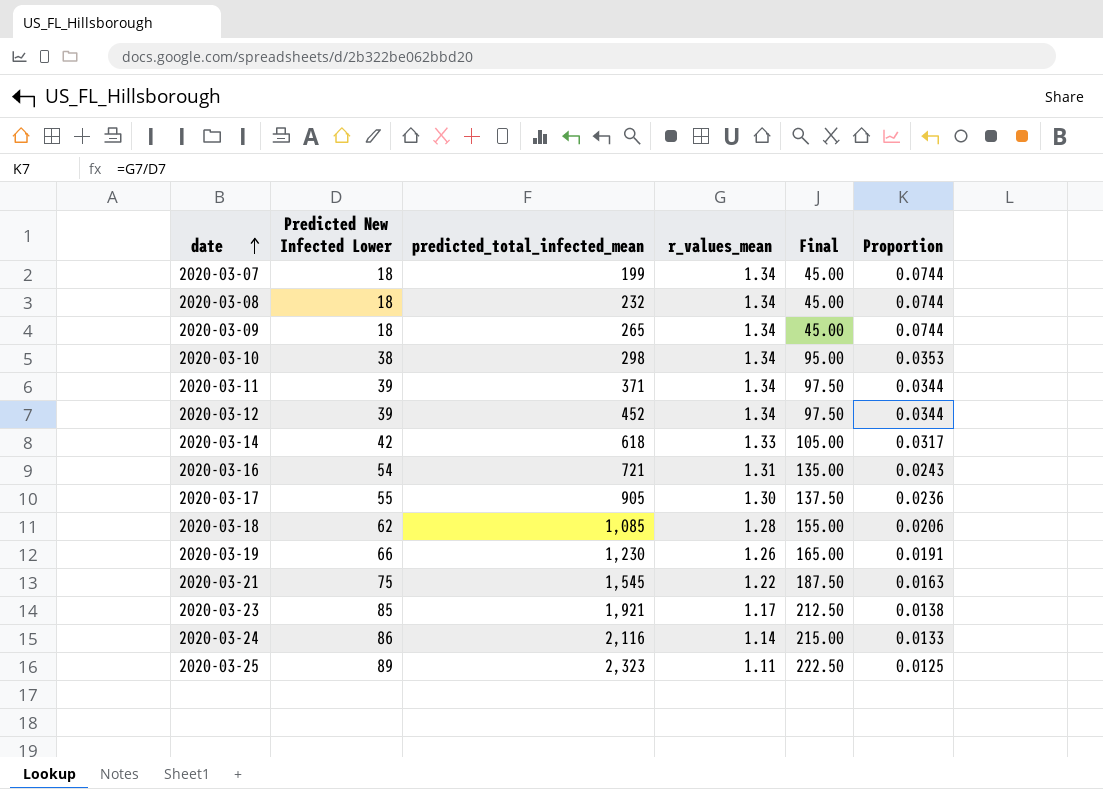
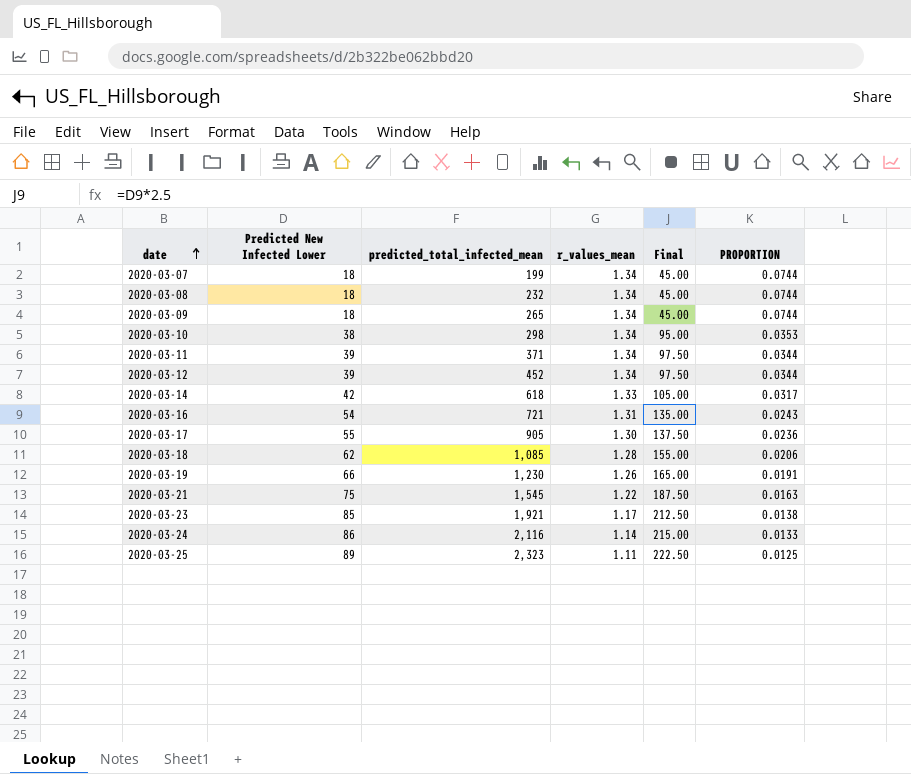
column name: Proportion -> PROPORTION

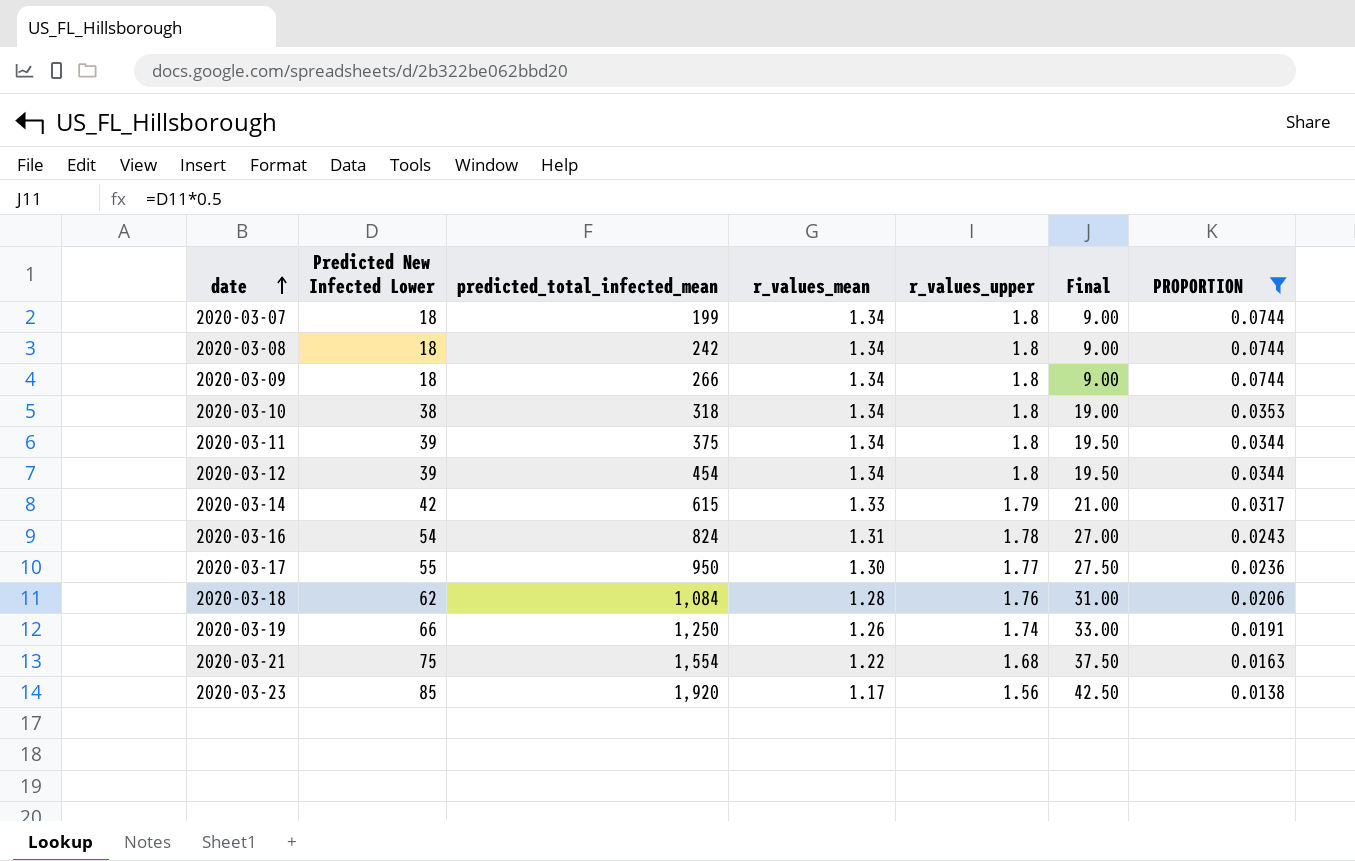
filter: none -> PROPORTION >= 0.0138
column r_values_upper | position: none -> 5
column Final | formula: [Predicted New Infected Lower] * 2.5 -> [Predicted New Infected Lower] * 0.5
2020-03-08 | predicted_total_infected_mean: 232 -> 242
2020-03-09 | predicted_total_infected_mean: 265 -> 266
2020-03-10 | predicted_total_infected_mean: 298 -> 318
2020-03-11 | predicted_total_infected_mean: 371 -> 375
2020-03-12 | predicted_total_infected_mean: 452 -> 454
2020-03-14 | predicted_total_infected_mean: 618 -> 615
2020-03-16 | predicted_total_infected_mean: 721 -> 824
2020-03-17 | predicted_total_infected_mean: 905 -> 950
2020-03-18 | predicted_total_infected_mean: 1,085 -> 1,084
2020-03-19 | predicted_total_infected_mean: 1,230 -> 1,250
2020-03-21 | predicted_total_infected_mean: 1,545 -> 1,554
2020-03-23 | predicted_total_infected_mean: 1,921 -> 1,920

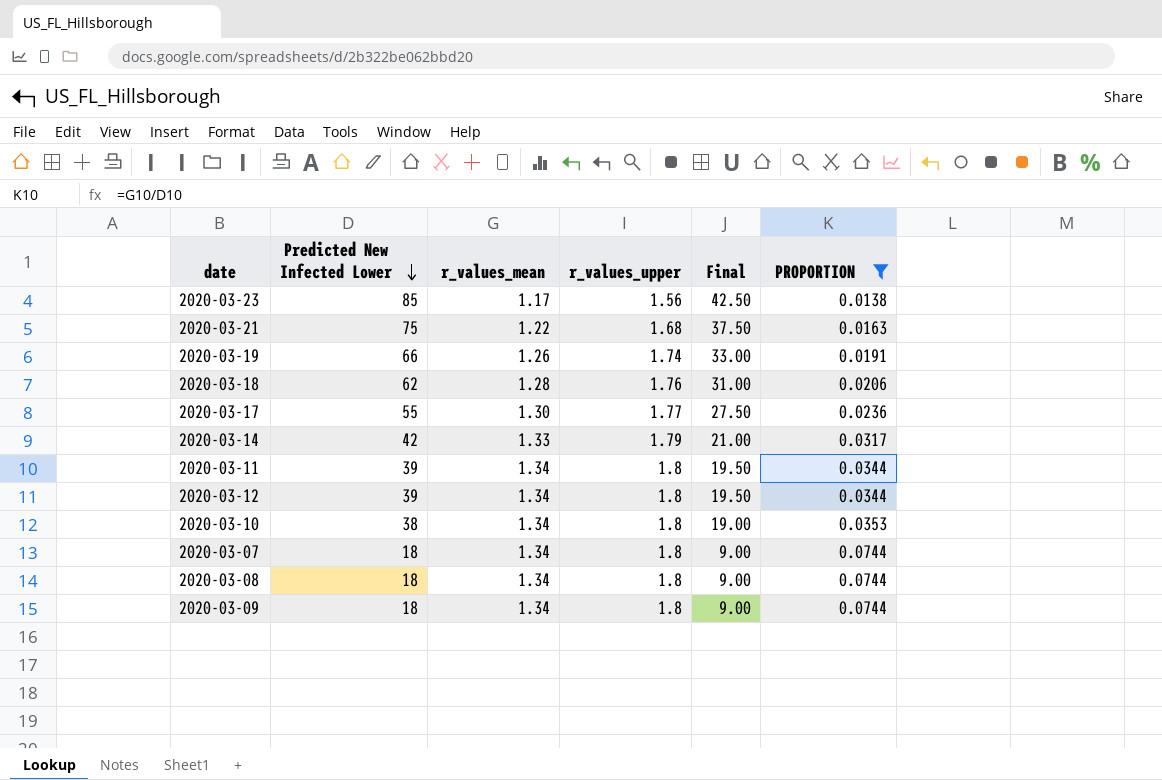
row order: date ascending -> Predicted New Infected Lower descending
column predicted_total_infected_mean | position: 3 -> none
row 2020-03-16: 54 | 824 | 1.31 | 1.78 | 27.00 | 0.0243 -> none

